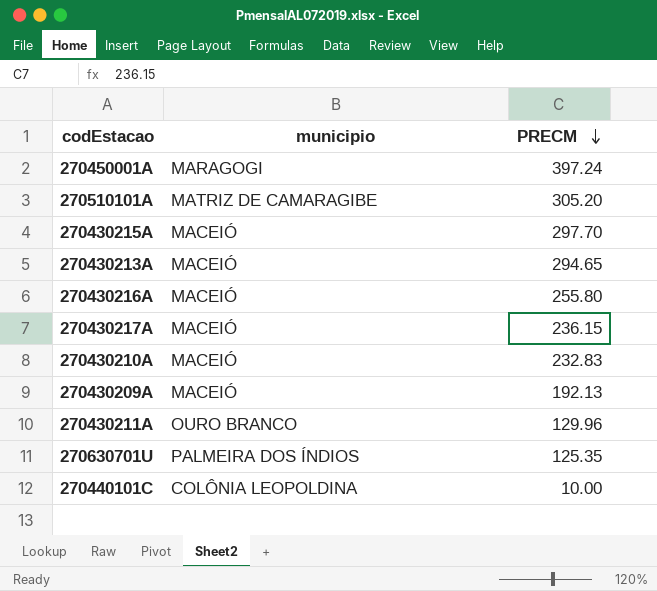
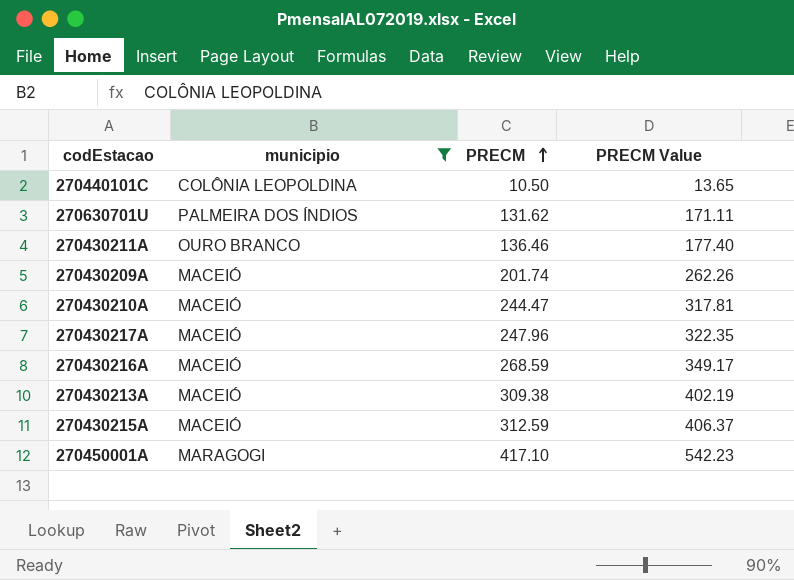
filter: none -> municipio != MATRIZ DE CAMARAGIBE
row order: PRECM descending -> PRECM ascending
column PRECM Value | formula: none -> [PRECM] * 1.3
270440101C | PRECM: 10.00 -> 10.50
270630701U | PRECM: 125.35 -> 131.62
270430211A | PRECM: 129.96 -> 136.46
270430209A | PRECM: 192.13 -> 201.74
270430210A | PRECM: 232.83 -> 244.47
270430217A | PRECM: 236.15 -> 247.96
270430216A | PRECM: 255.80 -> 268.59
270430213A | PRECM: 294.65 -> 309.38
270430215A | PRECM: 297.70 -> 312.59
270450001A | PRECM: 397.24 -> 417.10

